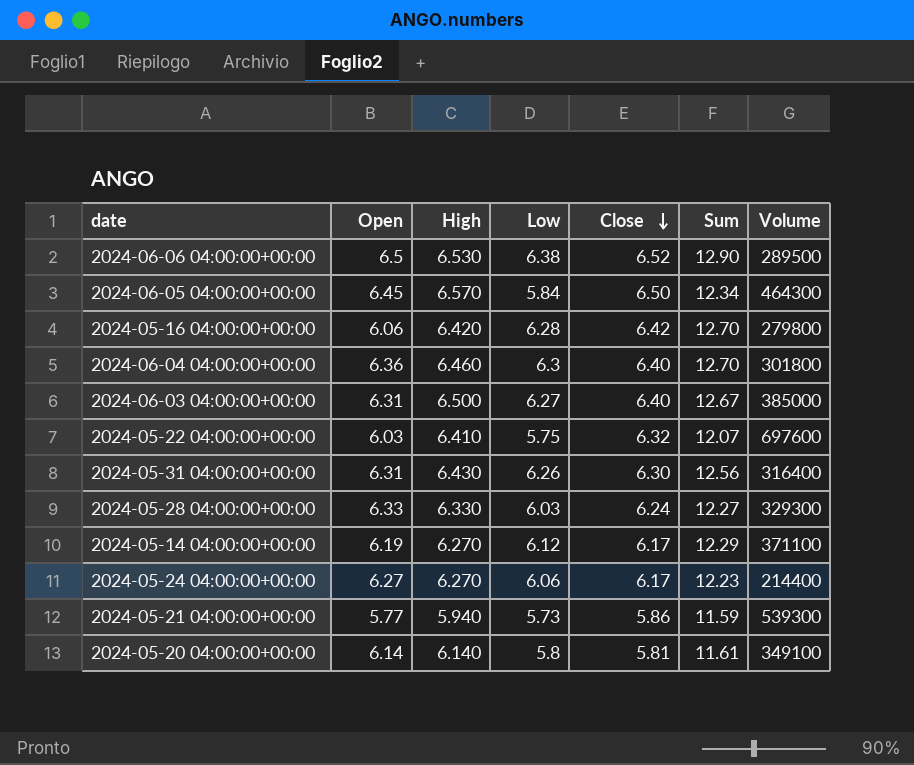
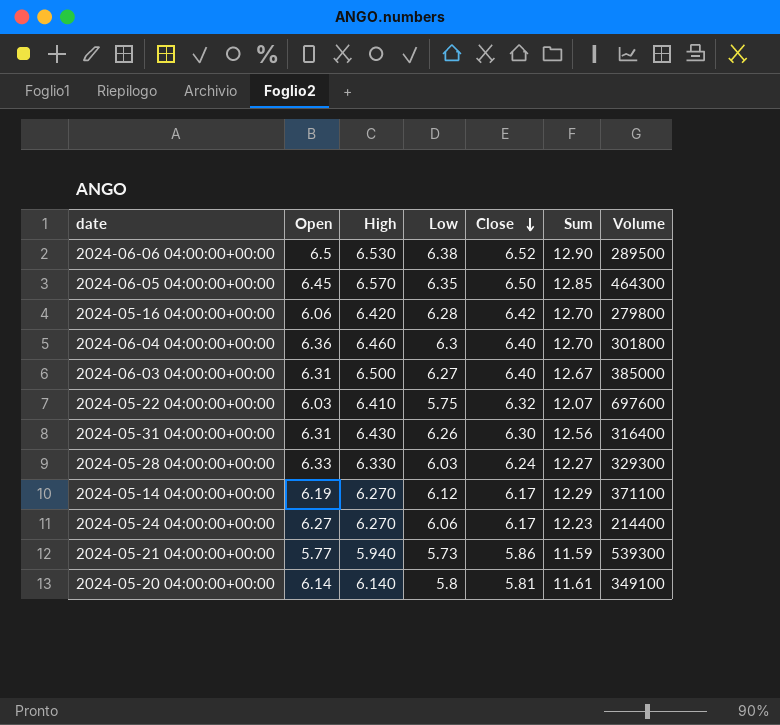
2024-06-05 04:00:00+00:00 | Low: 5.84 -> 6.35
2024-06-05 04:00:00+00:00 | Sum: 12.34 -> 12.85

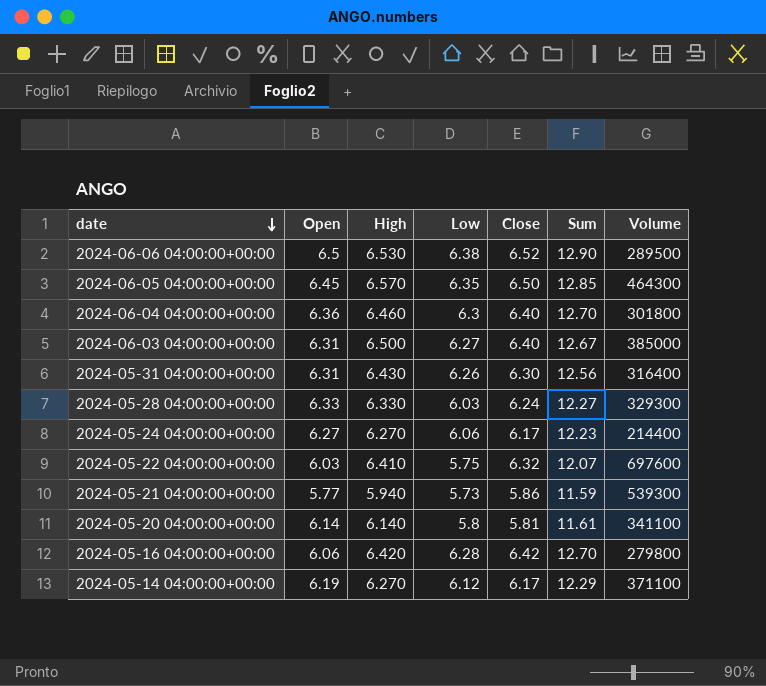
row order: Close descending -> date descending
2024-05-20 04:00:00+00:00 | Volume: 349100 -> 341100

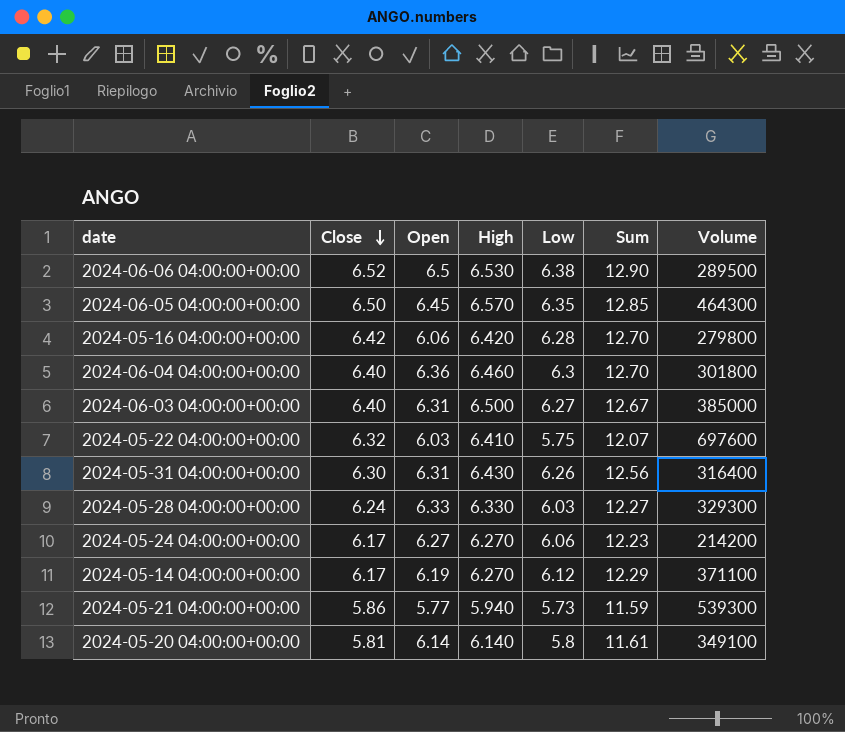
row order: date descending -> Close descending
column Close | position: 5 -> 2
2024-05-24 04:00:00+00:00 | Volume: 214400 -> 214200
2024-05-20 04:00:00+00:00 | Volume: 341100 -> 349100

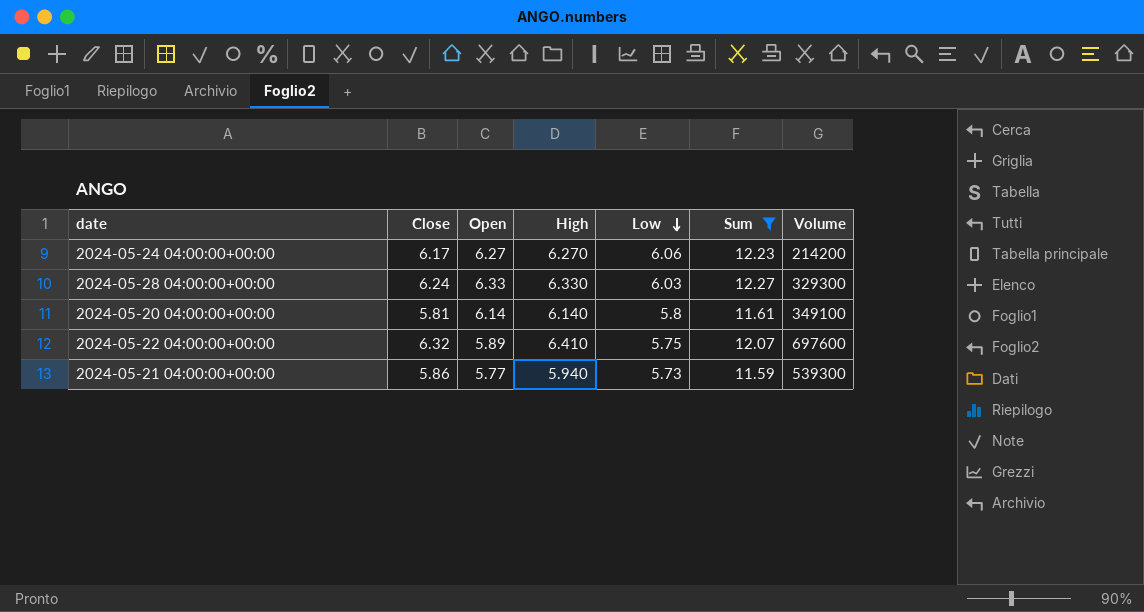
filter: none -> Sum <= 12.27
row order: Close descending -> Low descending
2024-05-22 04:00:00+00:00 | Open: 6.03 -> 5.89

